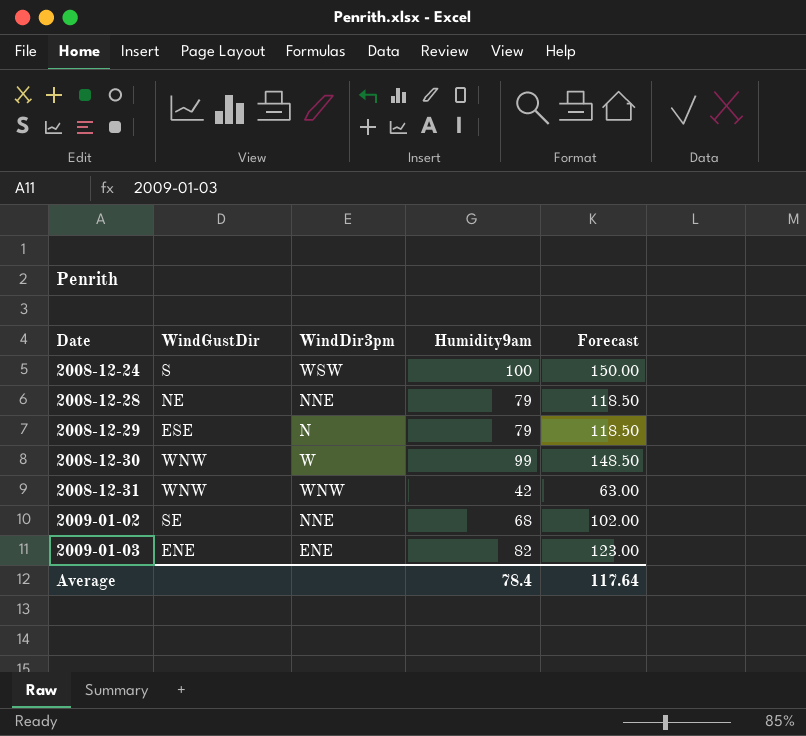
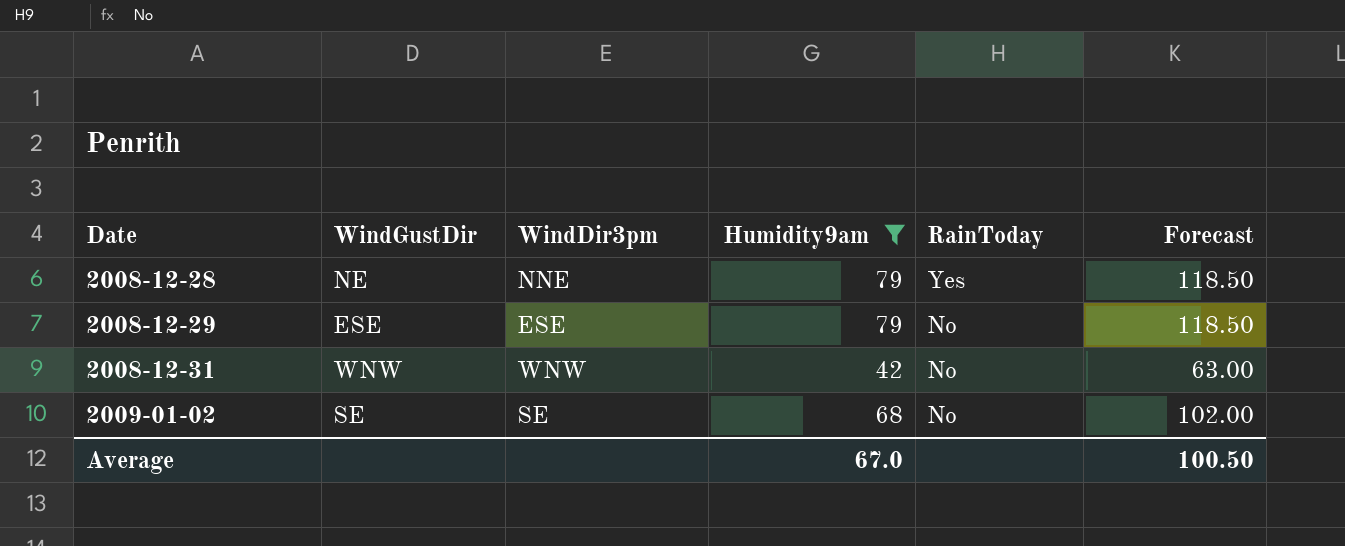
filter: none -> Humidity9am <= 79
column RainToday | position: none -> 5
2008-12-29 | WindDir3pm: N -> ESE
2009-01-02 | WindDir3pm: NNE -> SE
Average | Humidity9am: 78.4 -> 67.0
Average | Forecast: 117.64 -> 100.50

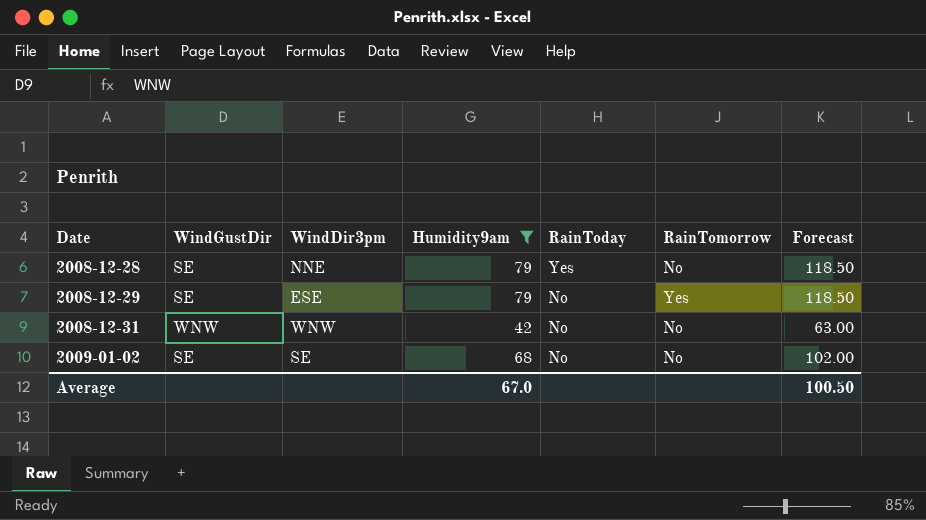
column RainTomorrow | position: none -> 6
2008-12-28 | WindGustDir: NE -> SE
2008-12-29 | WindGustDir: ESE -> SE

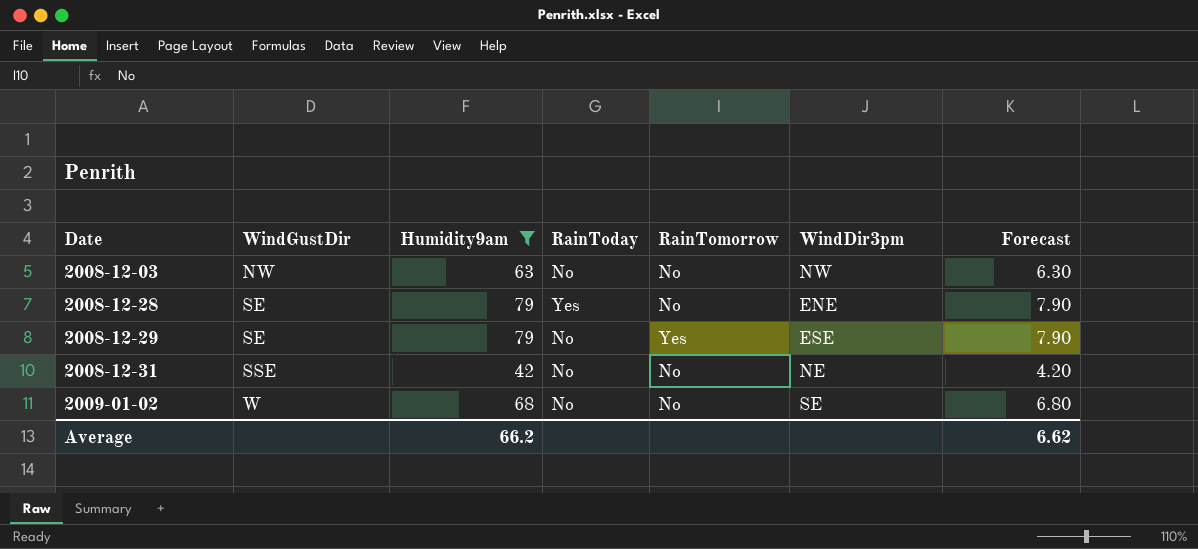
column WindDir3pm | position: 3 -> 6
column Forecast | formula: [Humidity9am] * 1.5 -> [Humidity9am] * 0.1
row 2008-12-03: none -> NW | 63 | No | No | NW | 6.30
2008-12-28 | WindDir3pm: NNE -> ENE
2008-12-31 | WindGustDir: WNW -> SSE
2008-12-31 | WindDir3pm: WNW -> NE
2009-01-02 | WindGustDir: SE -> W
Average | Humidity9am: 67.0 -> 66.2
Average | Forecast: 100.50 -> 6.62

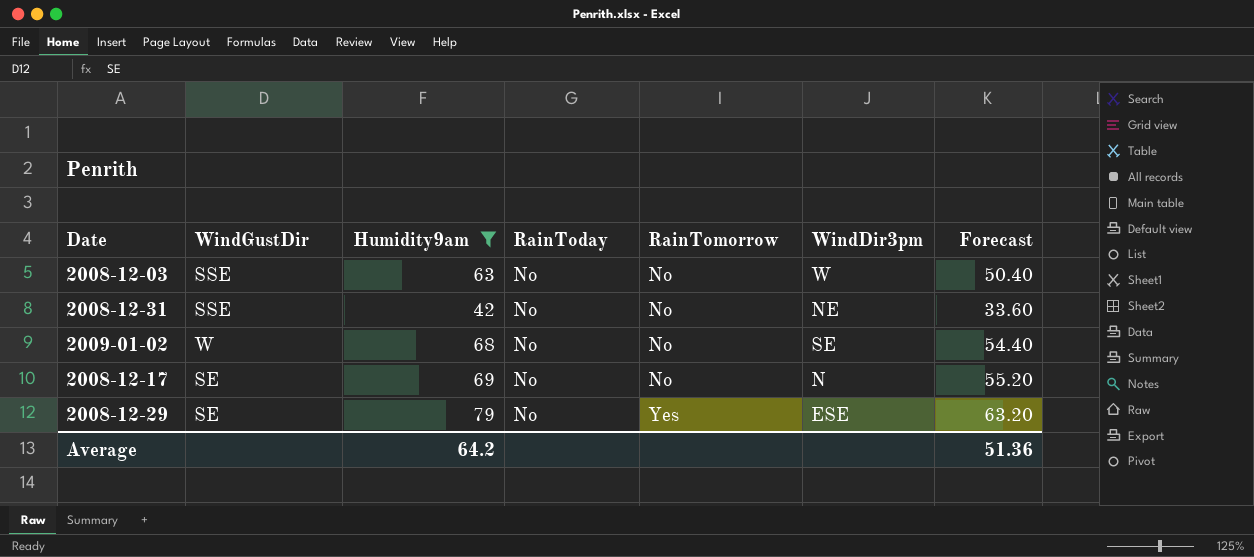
row order: Date ascending -> RainTomorrow ascending
column Forecast | formula: [Humidity9am] * 0.1 -> [Humidity9am] * 0.8
row 2008-12-28: SE | 79 | Yes | No | ENE | 7.90 -> none
2008-12-03 | WindGustDir: NW -> SSE
2008-12-03 | WindDir3pm: NW -> W
row 2008-12-17: none -> SE | 69 | No | No | N | 55.20
Average | Humidity9am: 66.2 -> 64.2
Average | Forecast: 6.62 -> 51.36

